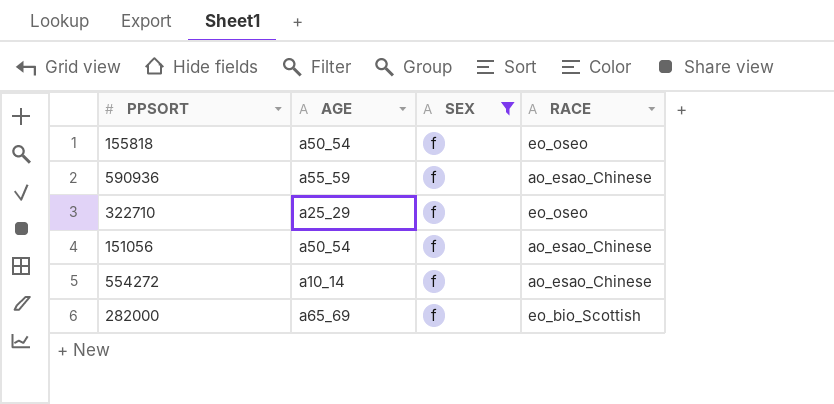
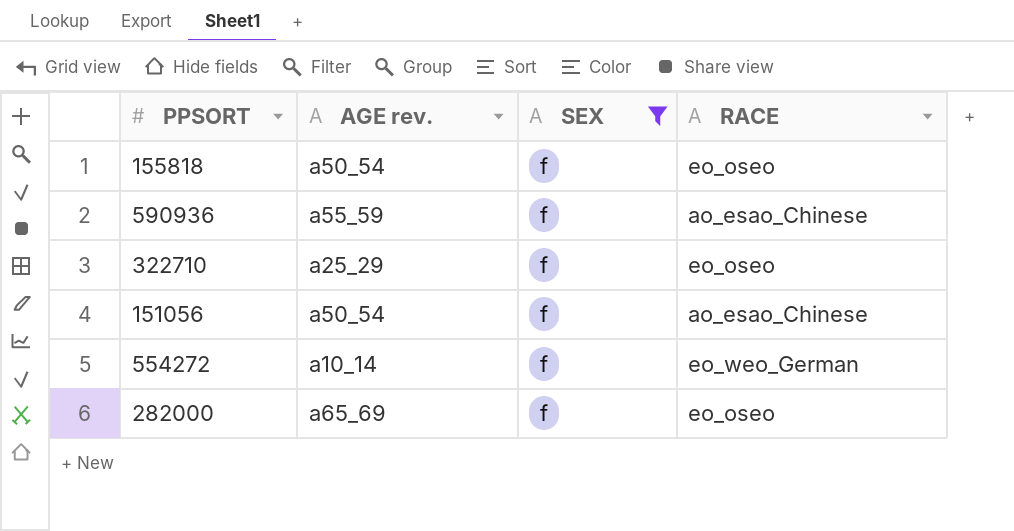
column name: AGE -> AGE rev.
554272 | RACE: ao_esao_Chinese -> eo_weo_German
282000 | RACE: eo_bio_Scottish -> eo_oseo

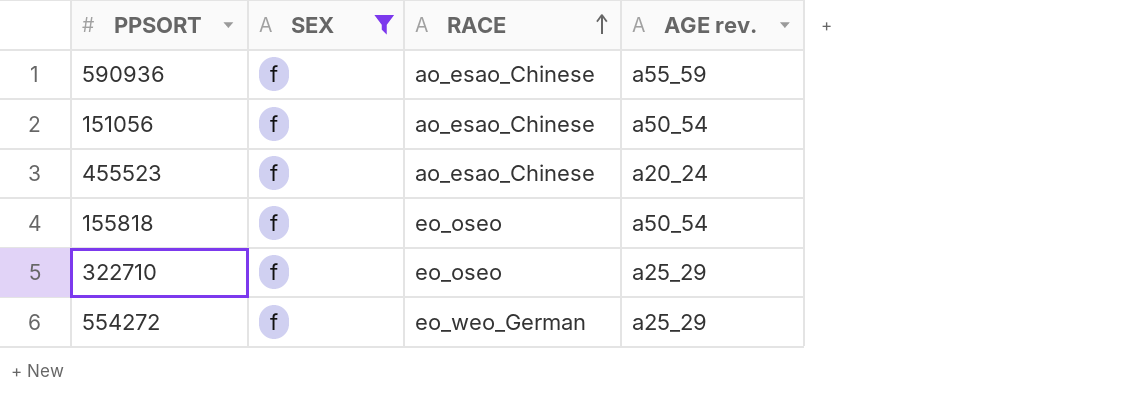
row order: none -> RACE ascending
column AGE rev. | position: 2 -> 4
row 282000: a65_69 | f | eo_oseo -> none
row 455523: none -> f | ao_esao_Chinese | a20_24
554272 | AGE rev.: a10_14 -> a25_29

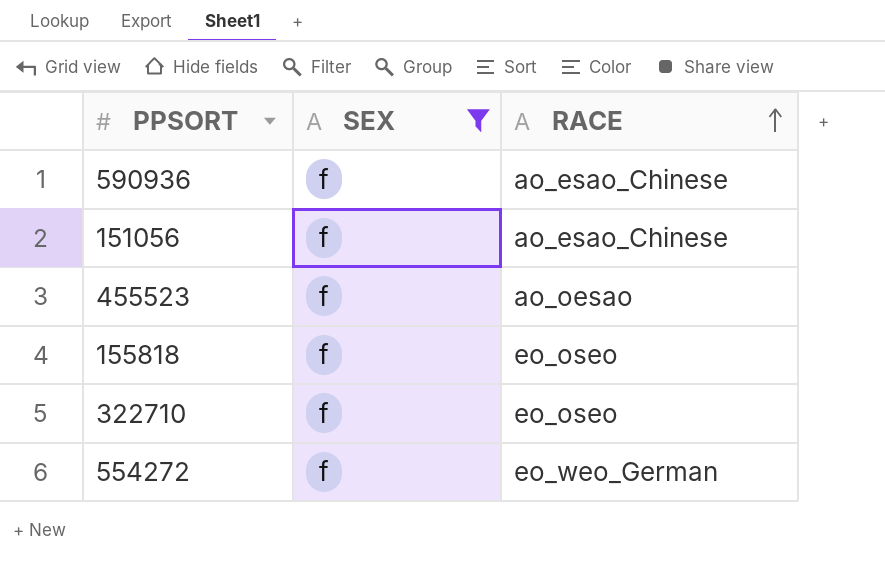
column AGE rev. | position: 4 -> none
455523 | RACE: ao_esao_Chinese -> ao_oesao

